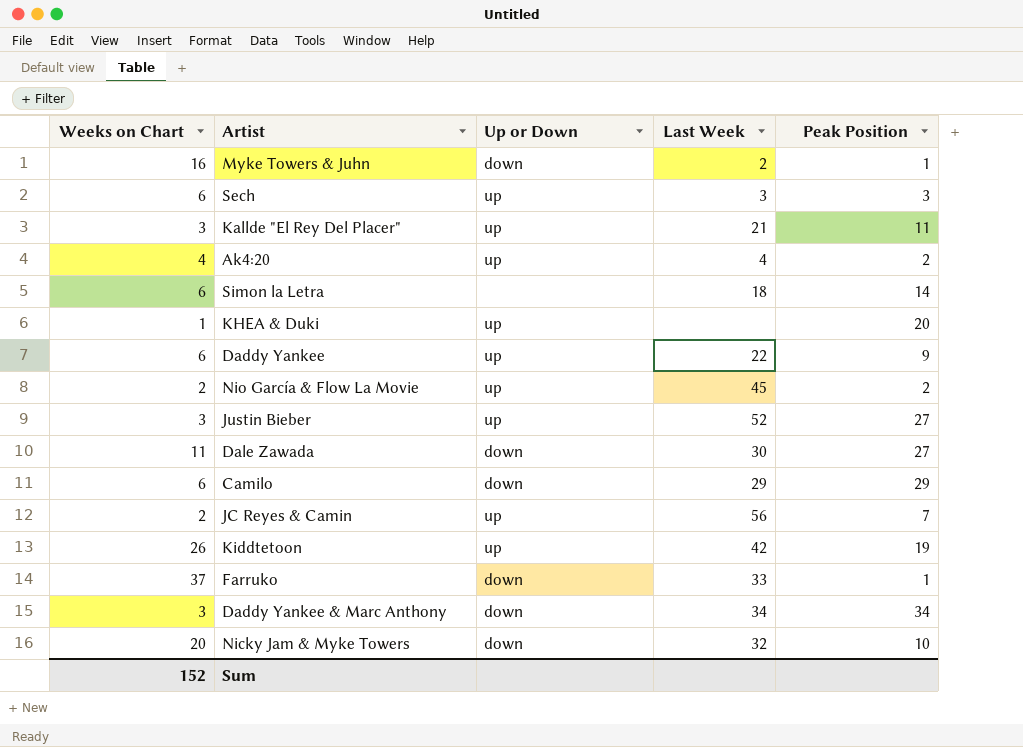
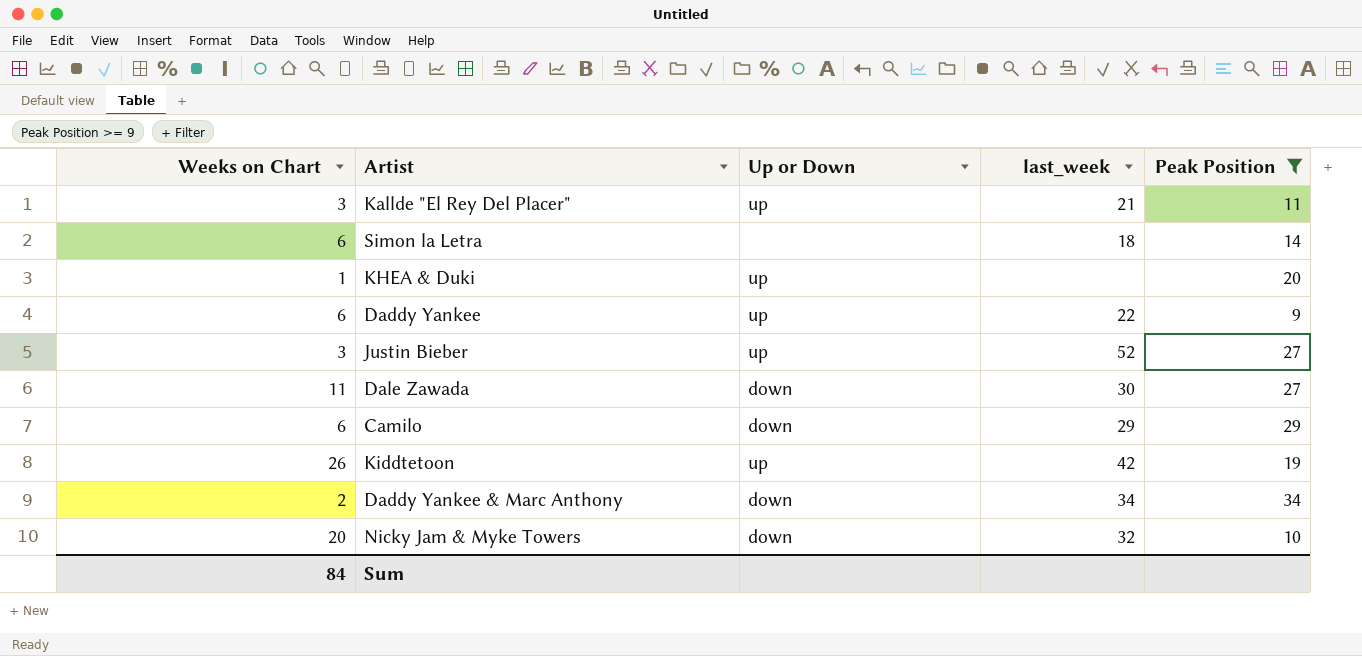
filter: none -> Peak Position >= 9
column name: Last Week -> last_week
Daddy Yankee & Marc Anthony | Weeks on Chart: 3 -> 2
Sum | Weeks on Chart: 152 -> 84

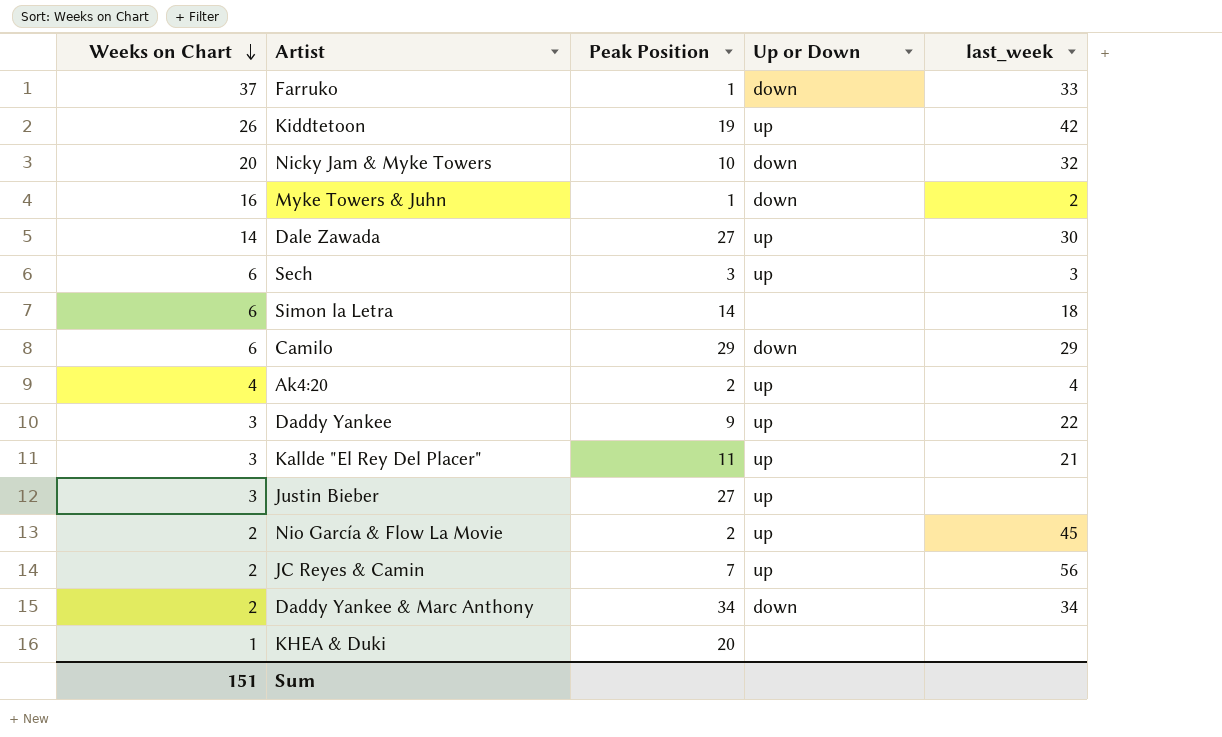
filter: Peak Position >= 9 -> none
row order: none -> Weeks on Chart descending
column Peak Position | position: 5 -> 3
Dale Zawada | Weeks on Chart: 11 -> 14
Dale Zawada | Up or Down: down -> up
Daddy Yankee | Weeks on Chart: 6 -> 3
Justin Bieber | last_week: 52 -> none
KHEA & Duki | Up or Down: up -> none
Sum | Weeks on Chart: 84 -> 151

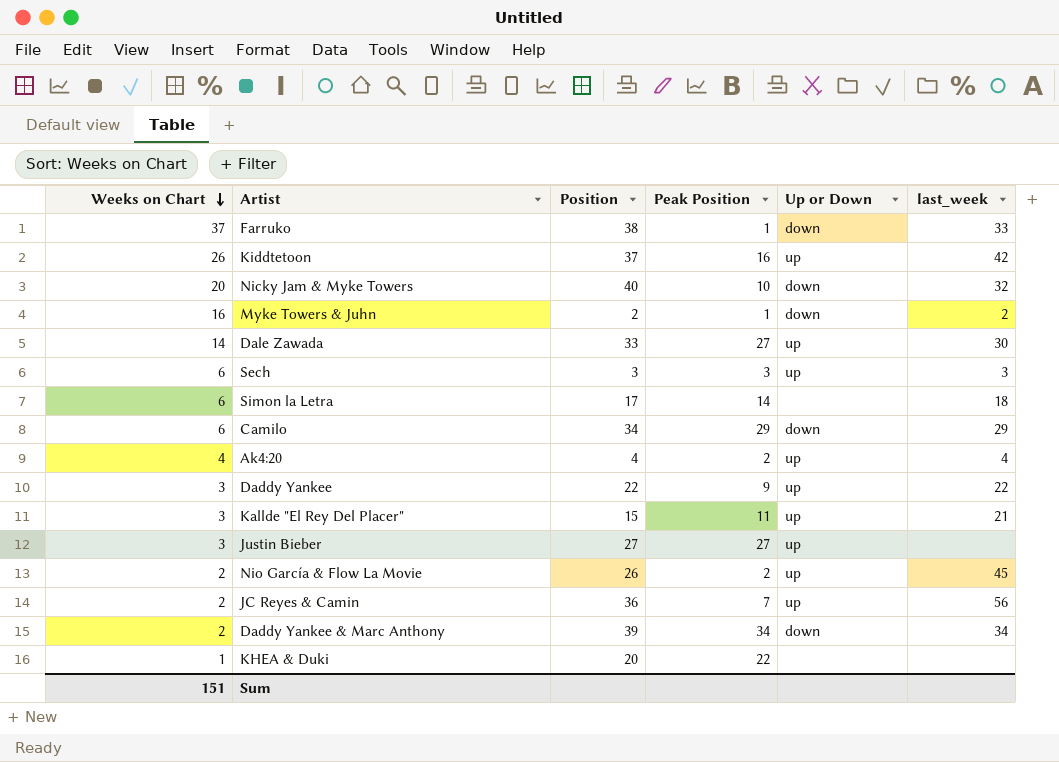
column Position | position: none -> 3
Kiddtetoon | Peak Position: 19 -> 16
KHEA & Duki | Peak Position: 20 -> 22

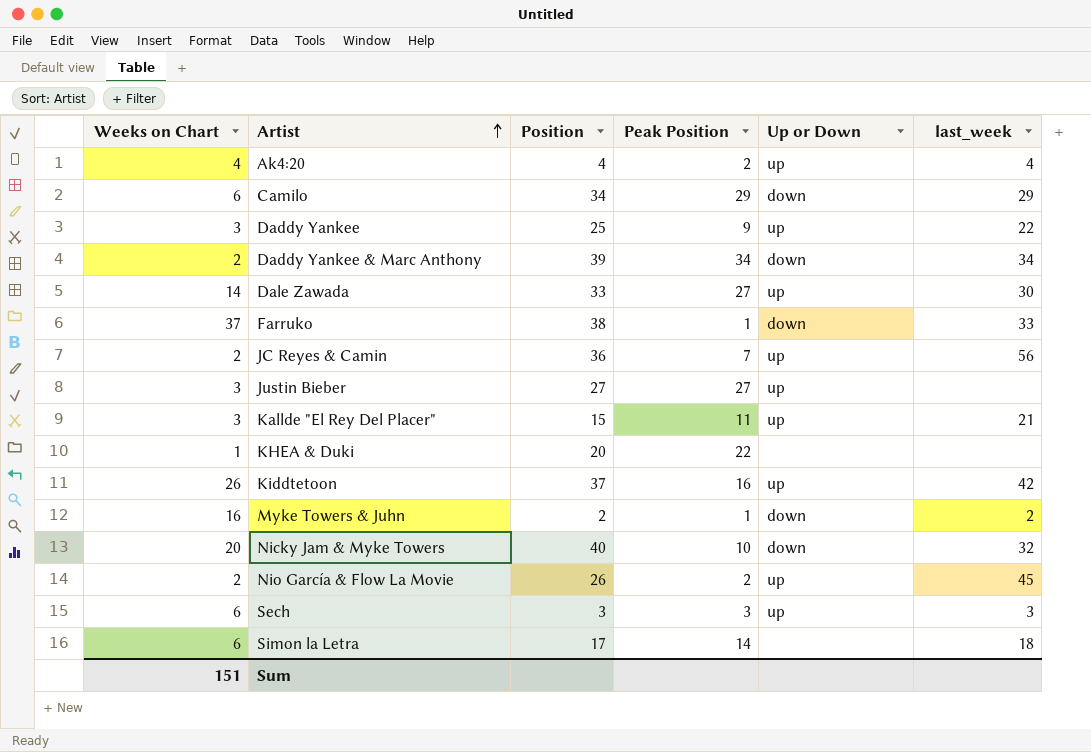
row order: Weeks on Chart descending -> Artist ascending
Daddy Yankee | Position: 22 -> 25

